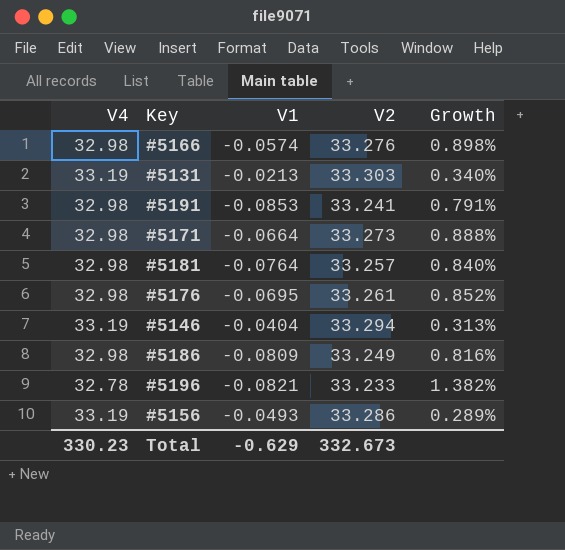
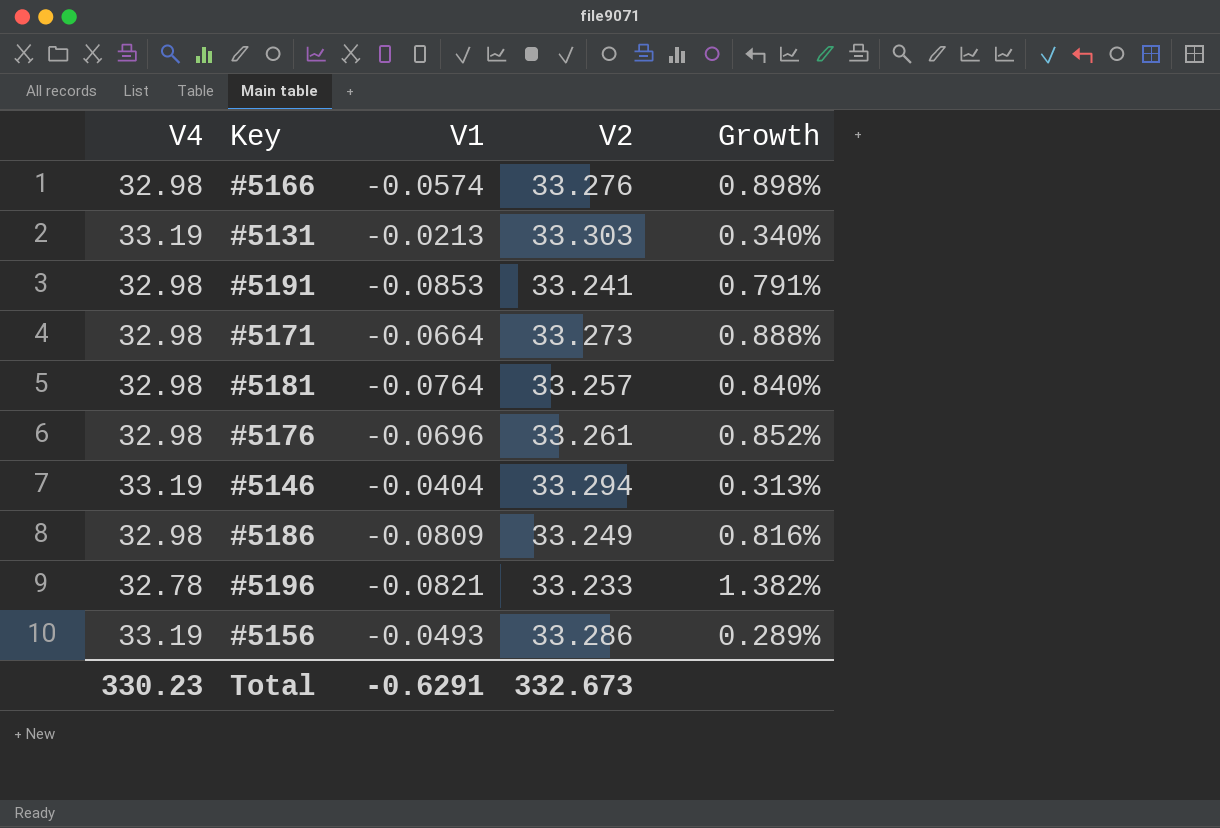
#5176 | V1: -0.0695 -> -0.0696
Total | V1: -0.629 -> -0.6291

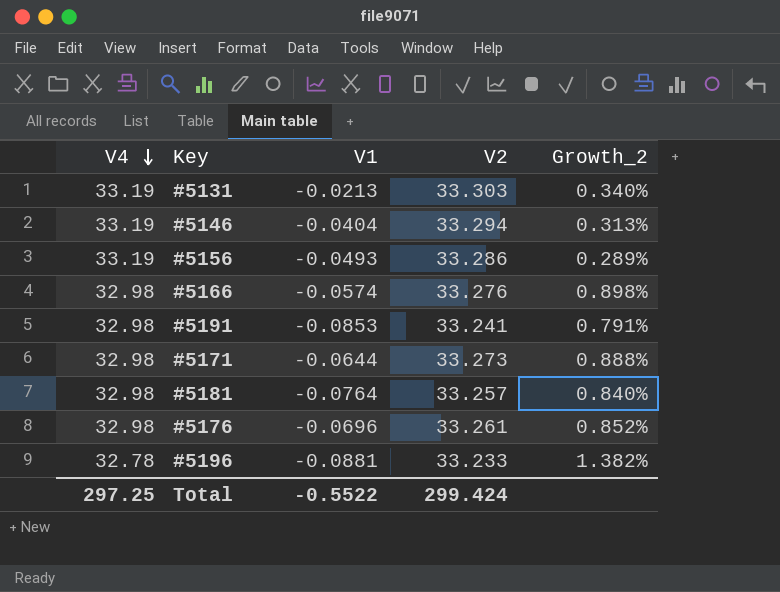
row order: none -> V4 descending
column name: Growth -> Growth_2
row #5186: 32.98 | -0.0809 | 33.249 | 0.816% -> none
#5171 | V1: -0.0664 -> -0.0644
#5196 | V1: -0.0821 -> -0.0881
Total | V4: 330.23 -> 297.25
Total | V1: -0.6291 -> -0.5522
Total | V2: 332.673 -> 299.424

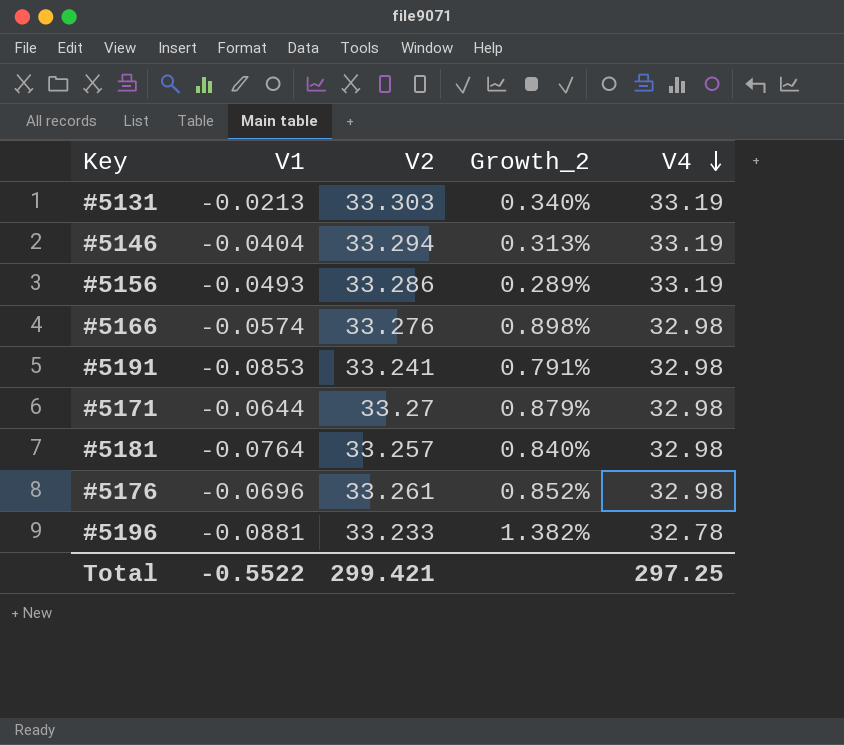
column V4 | position: 1 -> 5
#5171 | V2: 33.273 -> 33.27
#5171 | Growth_2: 0.888% -> 0.879%
Total | V2: 299.424 -> 299.421

